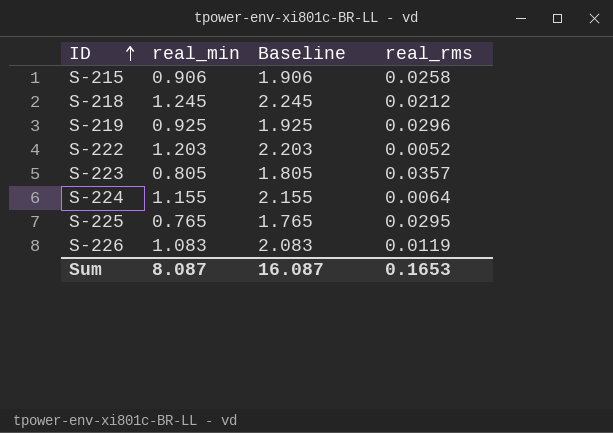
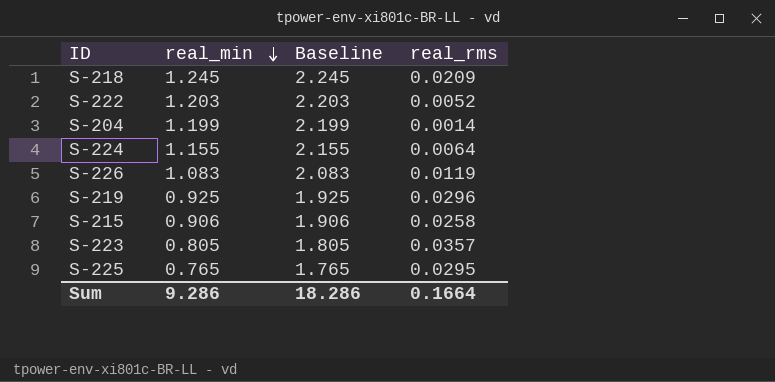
row order: ID ascending -> real_min descending
S-218 | real_rms: 0.0212 -> 0.0209
row S-204: none -> 1.199 | 2.199 | 0.0014
Sum | real_min: 8.087 -> 9.286
Sum | Baseline: 16.087 -> 18.286
Sum | real_rms: 0.1653 -> 0.1664

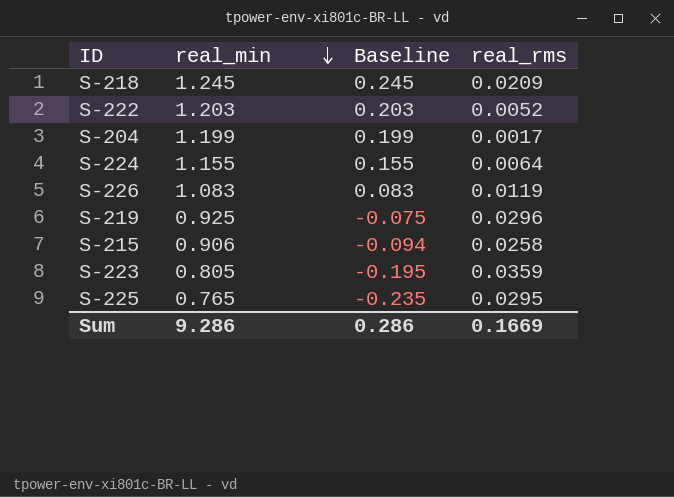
column Baseline | formula: [real_min] + 1 -> [real_min] - 1
S-204 | real_rms: 0.0014 -> 0.0017
S-223 | real_rms: 0.0357 -> 0.0359
Sum | Baseline: 18.286 -> 0.286
Sum | real_rms: 0.1664 -> 0.1669

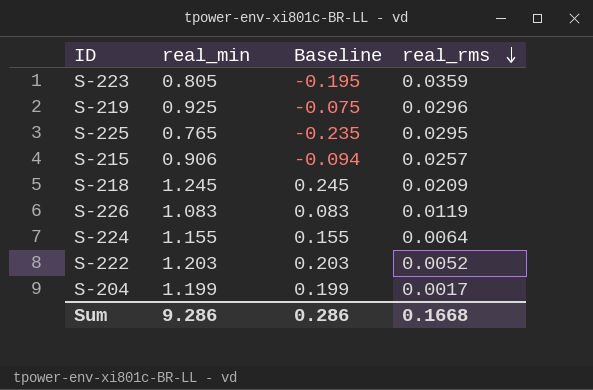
row order: real_min descending -> real_rms descending
S-215 | real_rms: 0.0258 -> 0.0257
Sum | real_rms: 0.1669 -> 0.1668

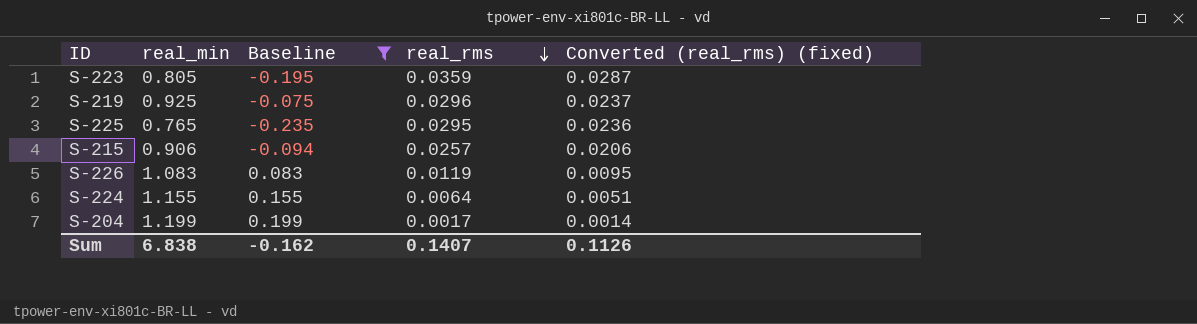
filter: none -> Baseline <= 0.199
column Converted (real_rms) (fixed) | formula: none -> [real_rms] * 0.8
Sum | real_min: 9.286 -> 6.838
Sum | Baseline: 0.286 -> -0.162
Sum | real_rms: 0.1668 -> 0.1407

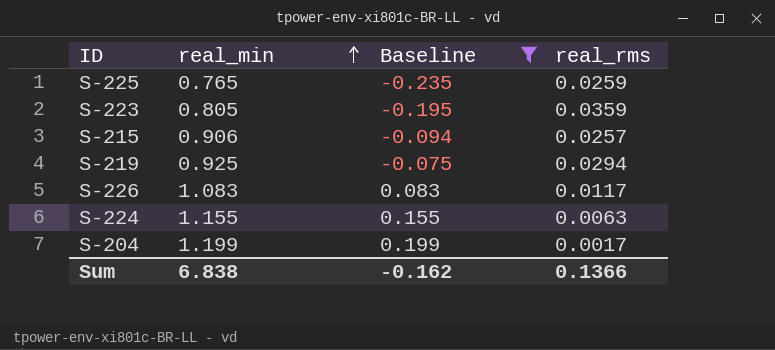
row order: real_rms descending -> real_min ascending
column Converted (real_rms) (fixed) | formula: [real_rms] * 0.8 -> none
S-225 | real_rms: 0.0295 -> 0.0259
S-219 | real_rms: 0.0296 -> 0.0294
S-226 | real_rms: 0.0119 -> 0.0117
S-224 | real_rms: 0.0064 -> 0.0063
Sum | real_rms: 0.1407 -> 0.1366

